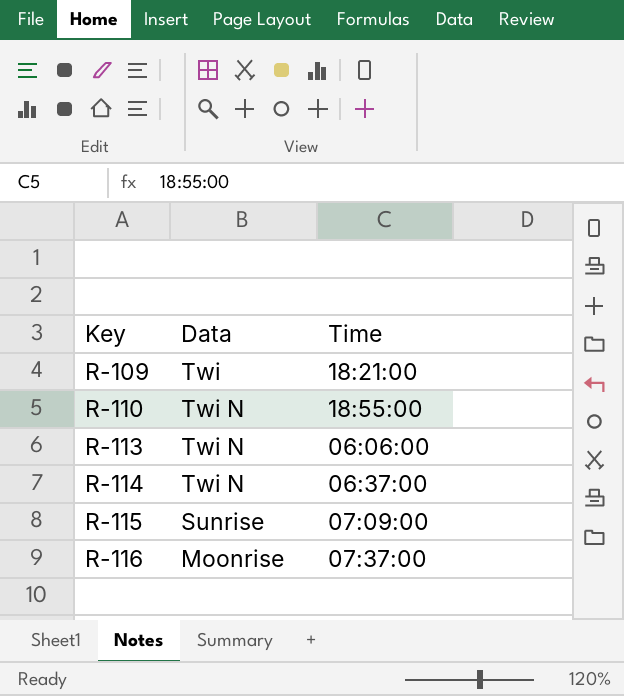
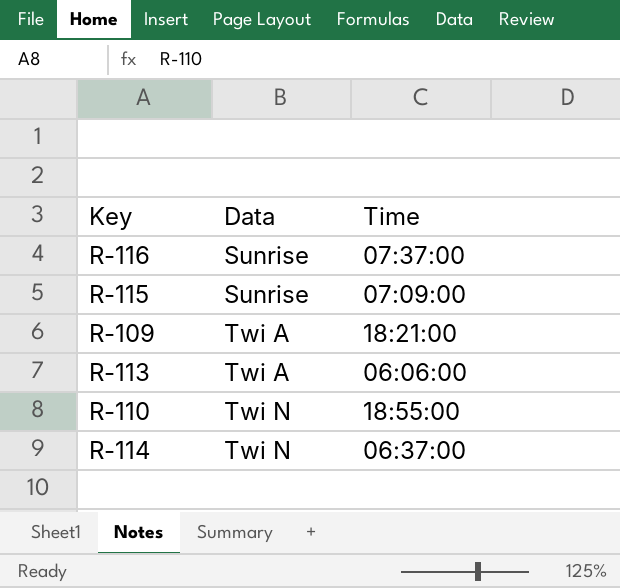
row order: Key ascending -> Data ascending
R-116 | Data: Moonrise -> Sunrise
R-109 | Data: Twi -> Twi A
R-113 | Data: Twi N -> Twi A

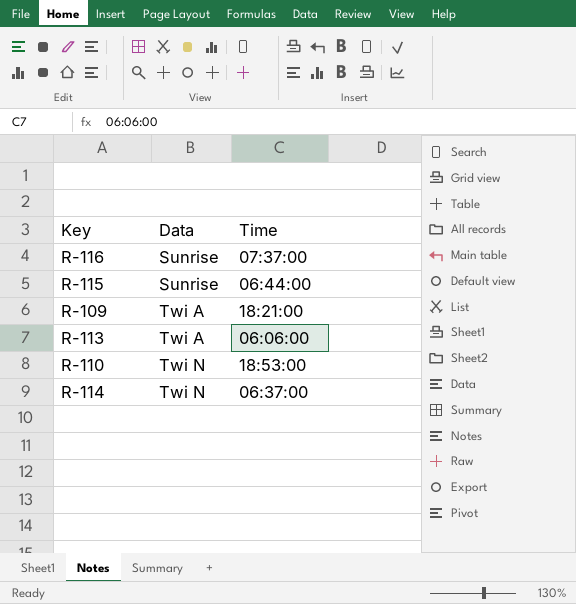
R-115 | Time: 07:09:00 -> 06:44:00
R-110 | Time: 18:55:00 -> 18:53:00

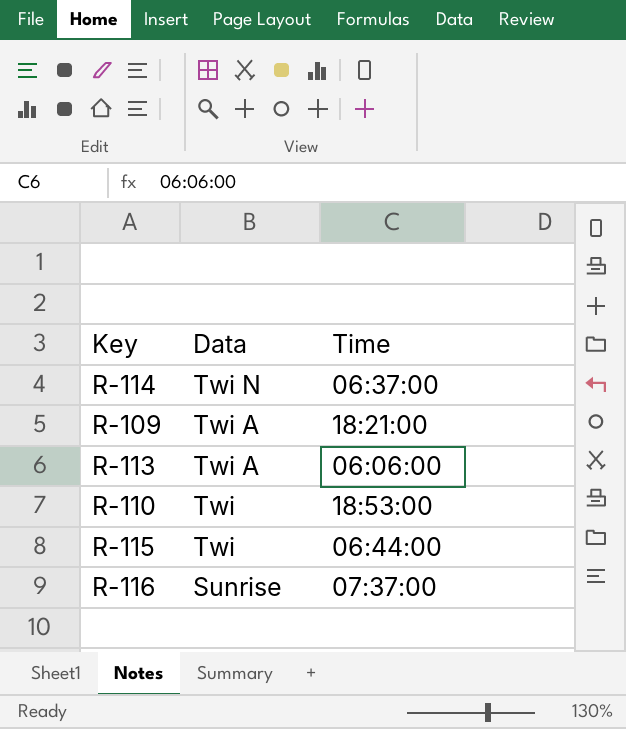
row order: Data ascending -> Data descending
R-110 | Data: Twi N -> Twi
R-115 | Data: Sunrise -> Twi

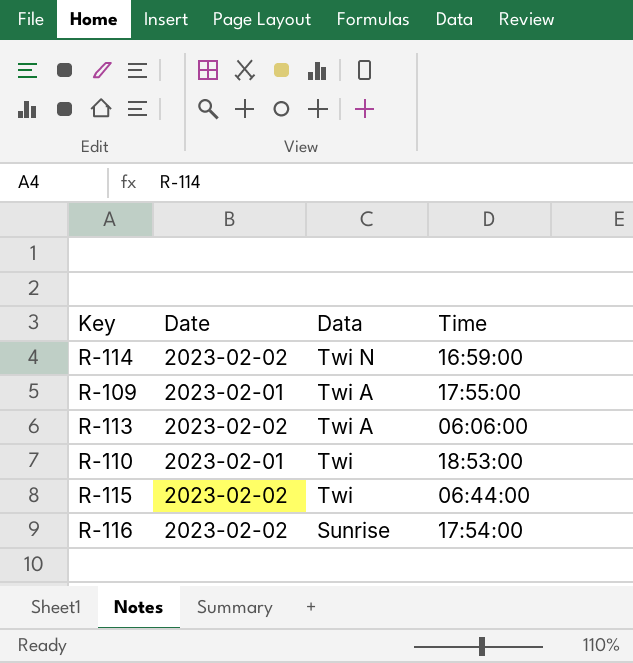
column Date | position: none -> 2
R-114 | Time: 06:37:00 -> 16:59:00
R-109 | Time: 18:21:00 -> 17:55:00
R-116 | Time: 07:37:00 -> 17:54:00

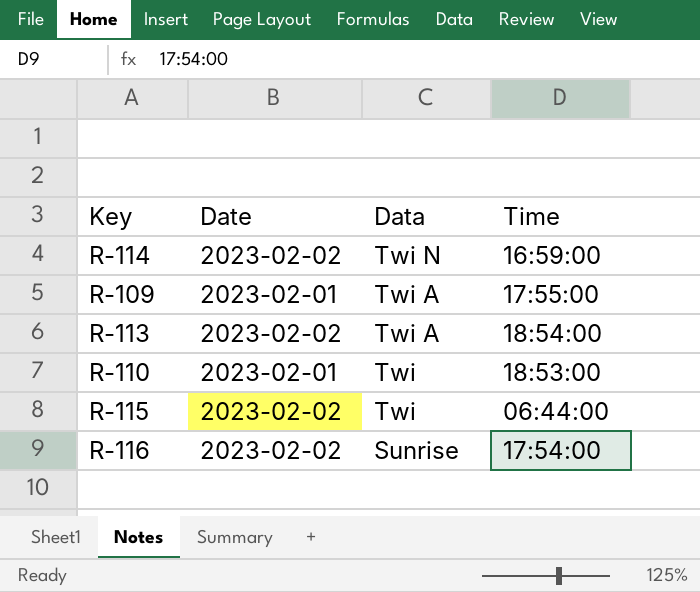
R-113 | Time: 06:06:00 -> 18:54:00

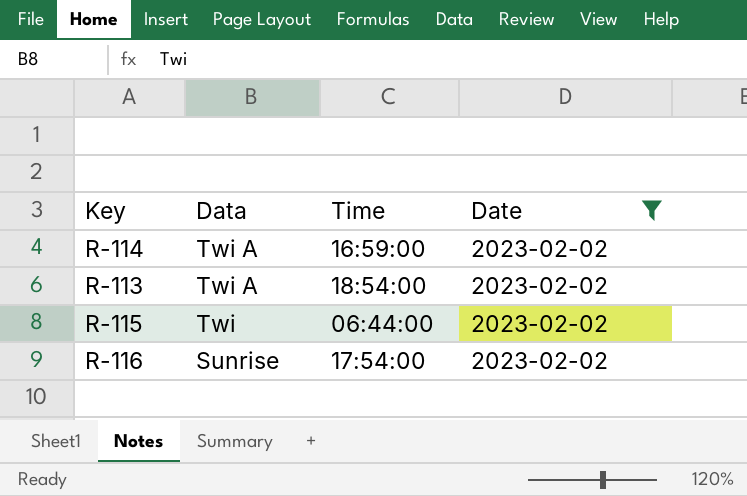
filter: none -> Date = 2023-02-02
column Date | position: 2 -> 4
R-114 | Data: Twi N -> Twi A

